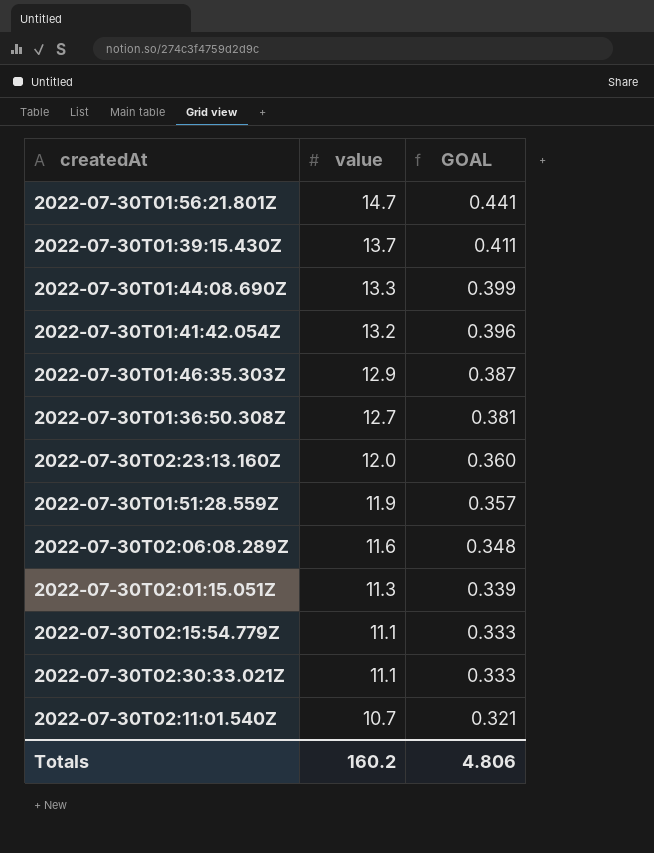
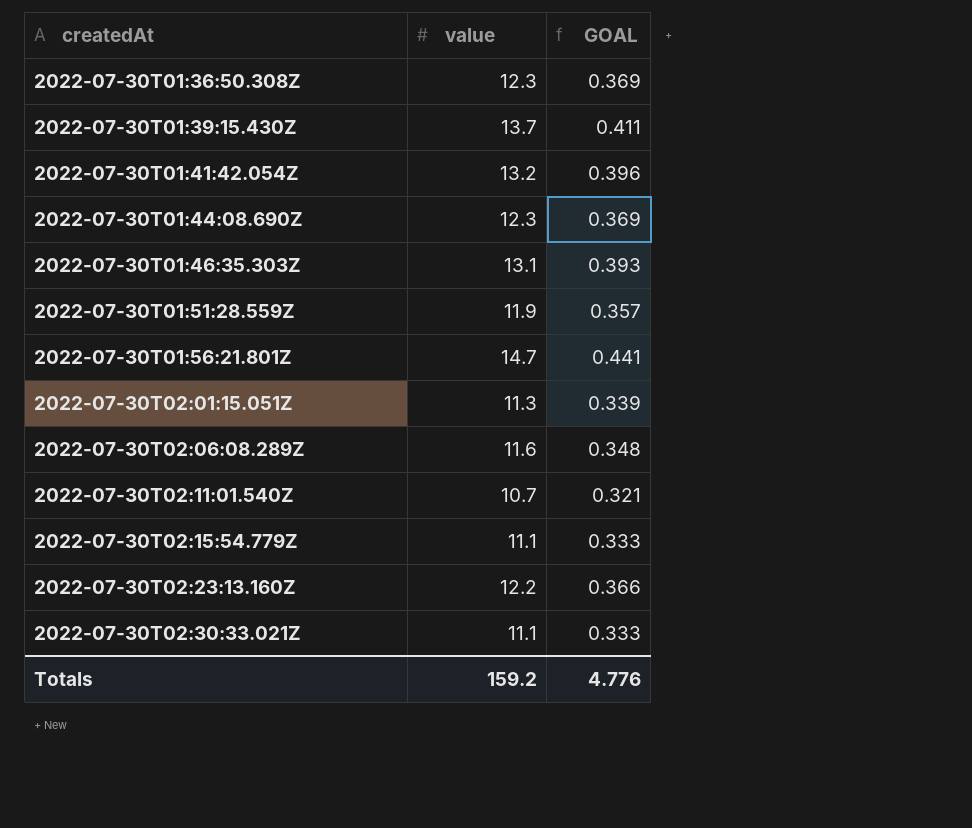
row order: value descending -> createdAt ascending
2022-07-30T01:36:50.308Z | value: 12.7 -> 12.3
2022-07-30T01:36:50.308Z | GOAL: 0.381 -> 0.369
2022-07-30T01:44:08.690Z | value: 13.3 -> 12.3
2022-07-30T01:44:08.690Z | GOAL: 0.399 -> 0.369
2022-07-30T01:46:35.303Z | value: 12.9 -> 13.1
2022-07-30T01:46:35.303Z | GOAL: 0.387 -> 0.393
2022-07-30T02:23:13.160Z | value: 12.0 -> 12.2
2022-07-30T02:23:13.160Z | GOAL: 0.360 -> 0.366
Totals | value: 160.2 -> 159.2
Totals | GOAL: 4.806 -> 4.776

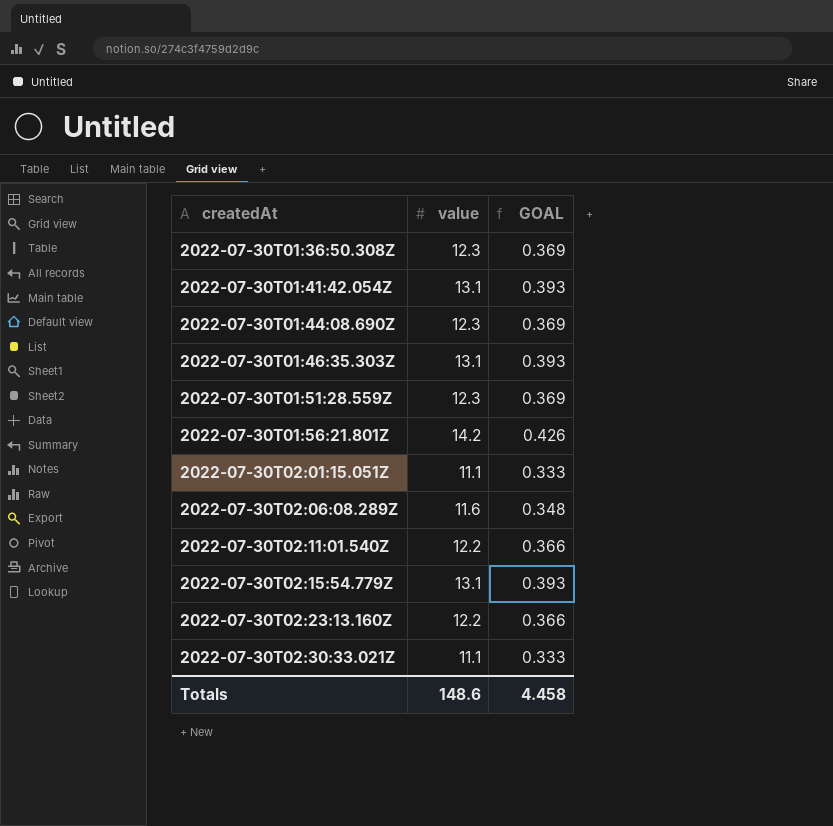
row 2022-07-30T01:39:15.430Z: 13.7 | 0.411 -> none
2022-07-30T01:41:42.054Z | value: 13.2 -> 13.1
2022-07-30T01:41:42.054Z | GOAL: 0.396 -> 0.393
2022-07-30T01:51:28.559Z | value: 11.9 -> 12.3
2022-07-30T01:51:28.559Z | GOAL: 0.357 -> 0.369
2022-07-30T01:56:21.801Z | value: 14.7 -> 14.2
2022-07-30T01:56:21.801Z | GOAL: 0.441 -> 0.426
2022-07-30T02:01:15.051Z | value: 11.3 -> 11.1
2022-07-30T02:01:15.051Z | GOAL: 0.339 -> 0.333
2022-07-30T02:11:01.540Z | value: 10.7 -> 12.2
2022-07-30T02:11:01.540Z | GOAL: 0.321 -> 0.366
2022-07-30T02:15:54.779Z | value: 11.1 -> 13.1
2022-07-30T02:15:54.779Z | GOAL: 0.333 -> 0.393
Totals | value: 159.2 -> 148.6
Totals | GOAL: 4.776 -> 4.458

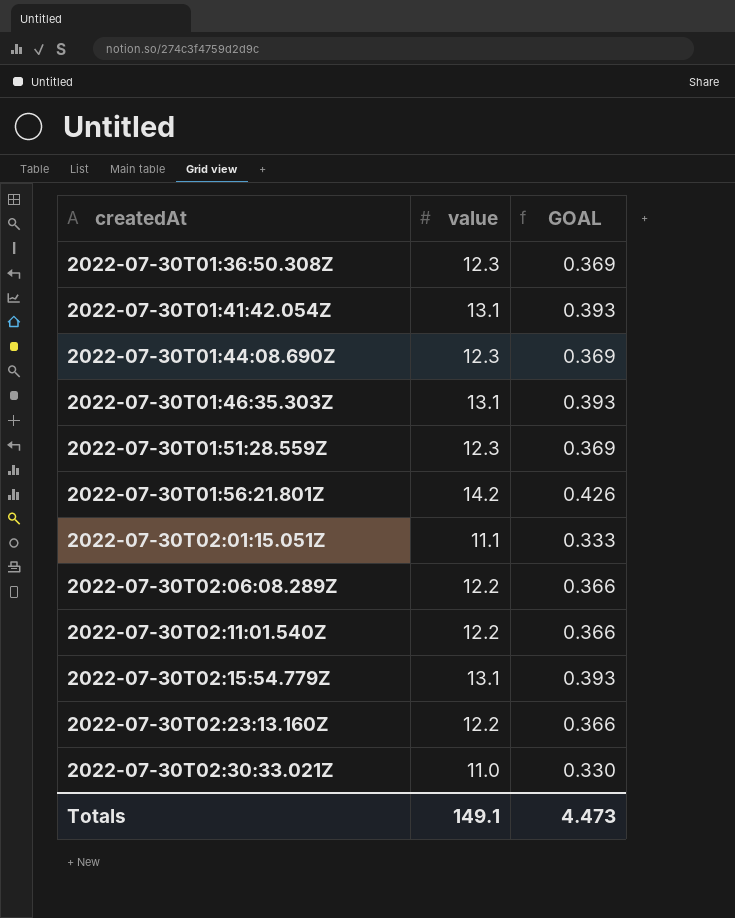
2022-07-30T02:06:08.289Z | value: 11.6 -> 12.2
2022-07-30T02:06:08.289Z | GOAL: 0.348 -> 0.366
2022-07-30T02:30:33.021Z | value: 11.1 -> 11.0
2022-07-30T02:30:33.021Z | GOAL: 0.333 -> 0.330
Totals | value: 148.6 -> 149.1
Totals | GOAL: 4.458 -> 4.473

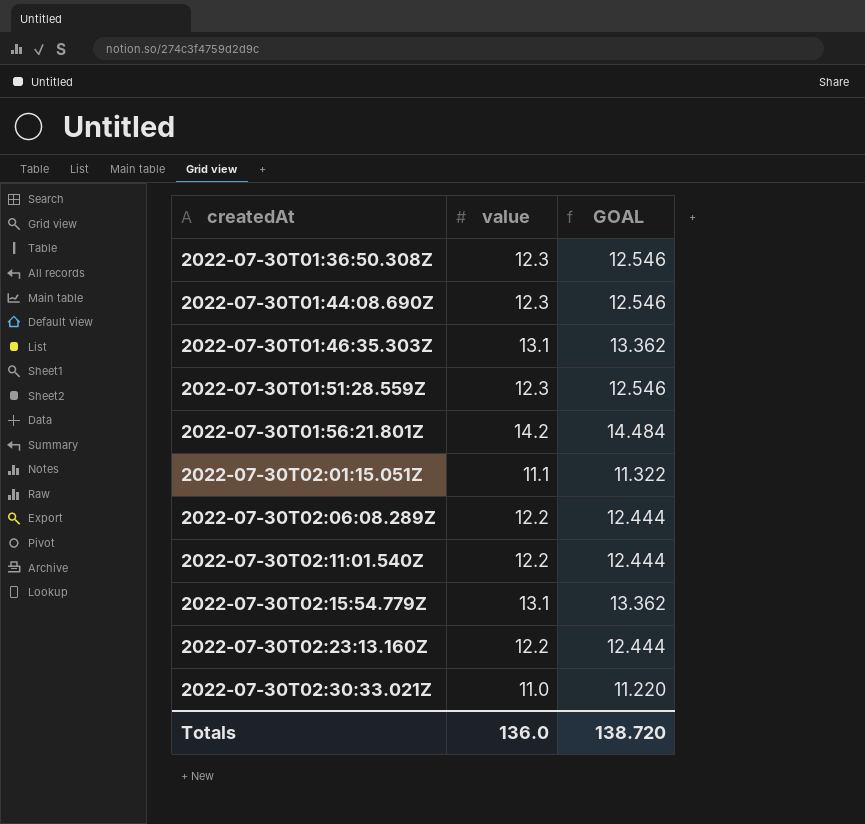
column GOAL | formula: [value] * 0.03 -> [value] * 1.02
row 2022-07-30T01:41:42.054Z: 13.1 | 0.393 -> none
Totals | value: 149.1 -> 136.0
Totals | GOAL: 4.473 -> 138.720

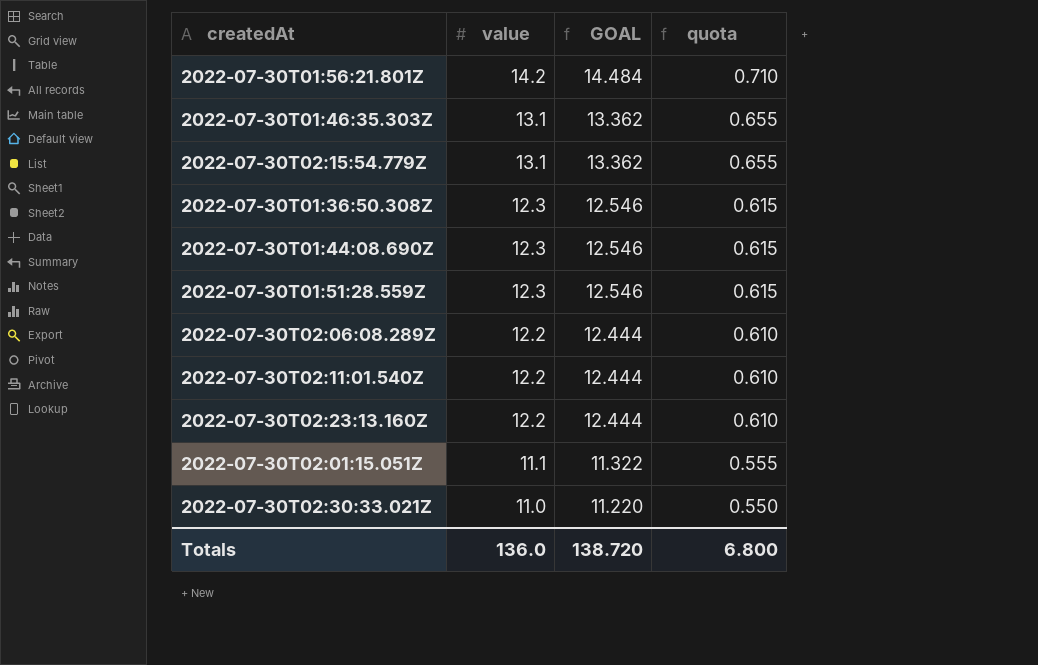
row order: createdAt ascending -> value descending
column quota | formula: none -> [value] * 0.05

